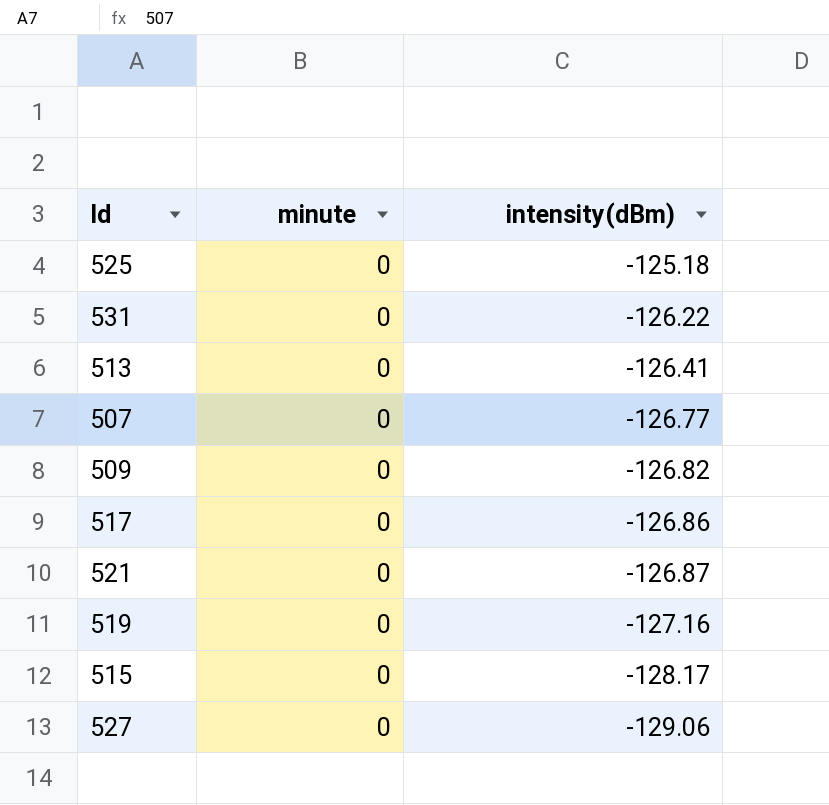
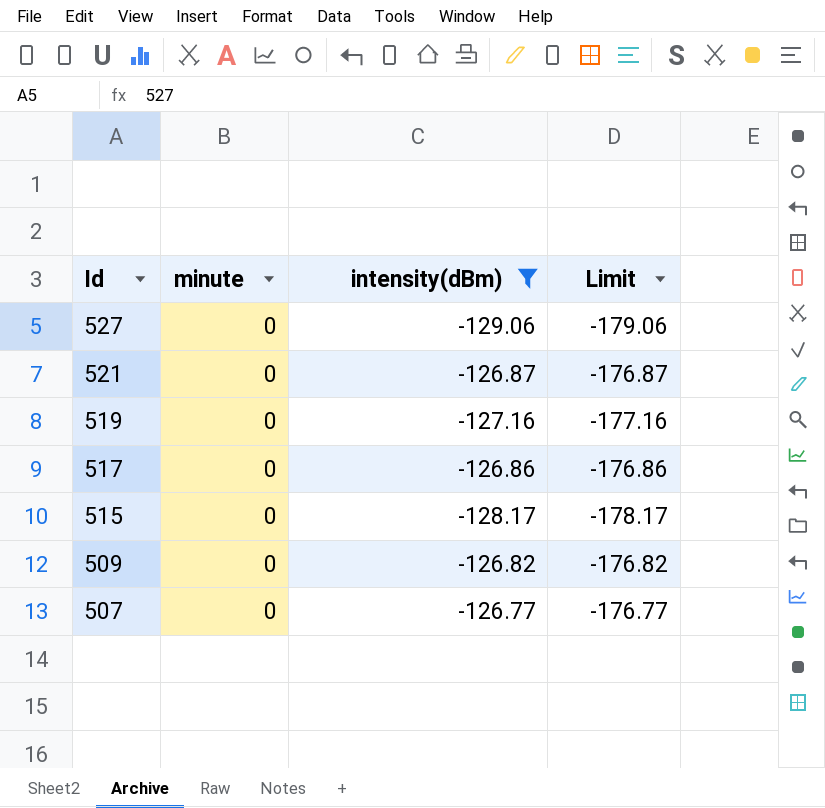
filter: none -> intensity(dBm) <= -126.77
row order: intensity(dBm) descending -> Id descending
column Limit | formula: none -> [intensity(dBm)] - 50

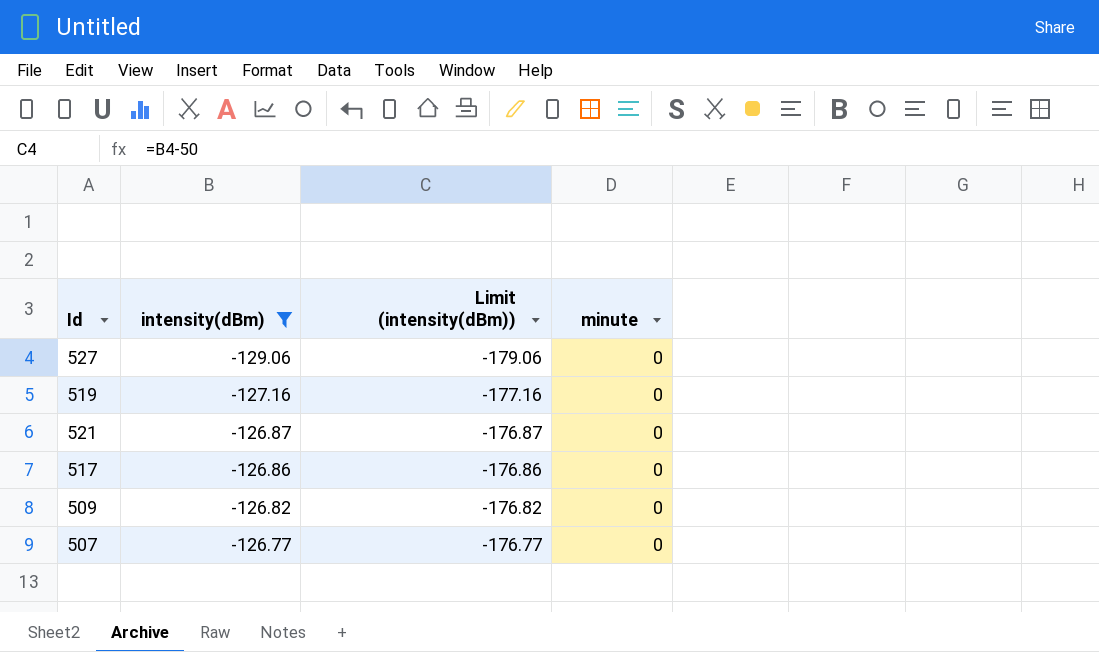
row order: Id descending -> intensity(dBm) ascending
column name: Limit -> Limit (intensity(dBm))
column minute | position: 2 -> 4
row 515: 0 | -128.17 | -178.17 -> none

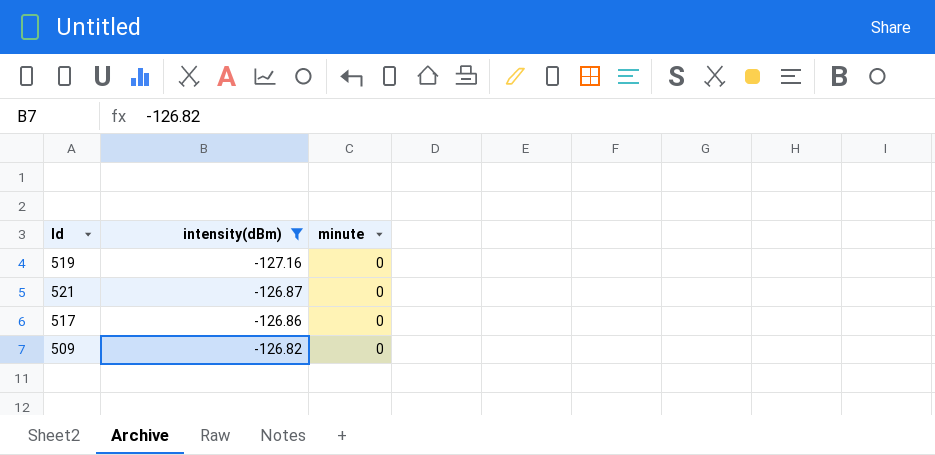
column Limit (intensity(dBm)) | formula: [intensity(dBm)] - 50 -> none
row 527: -129.06 | -179.06 | 0 -> none
row 507: -126.77 | -176.77 | 0 -> none

